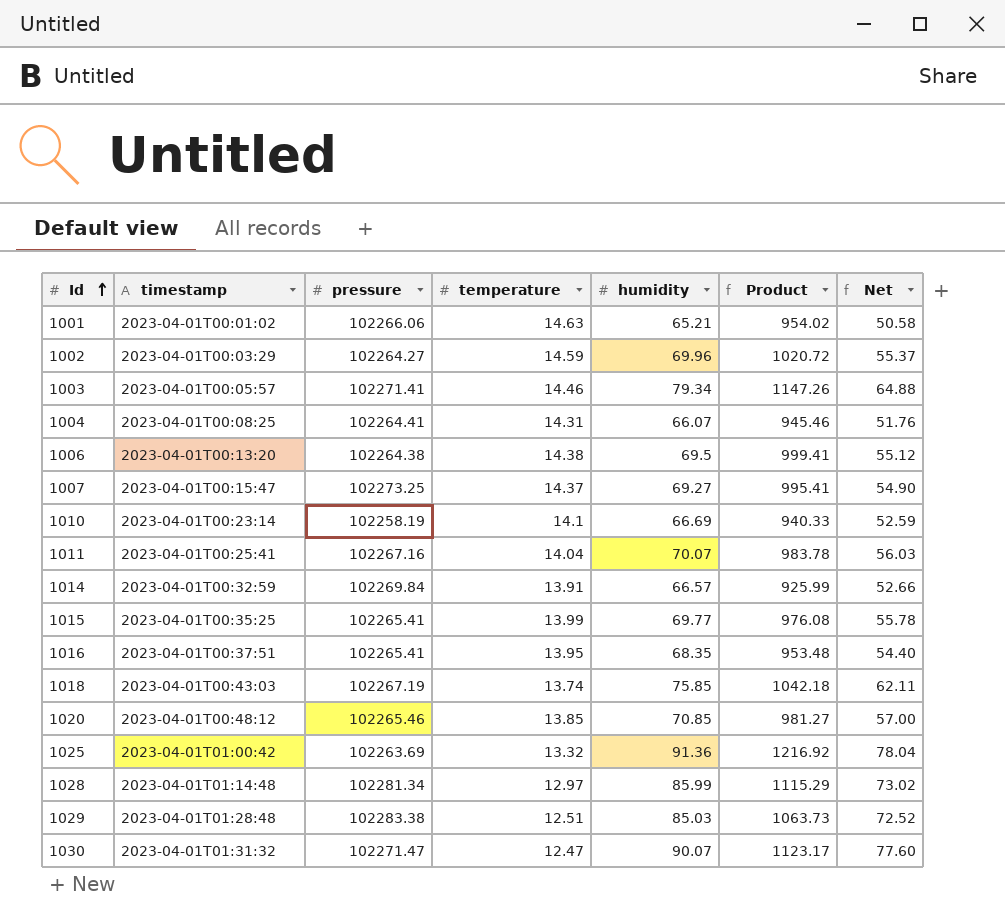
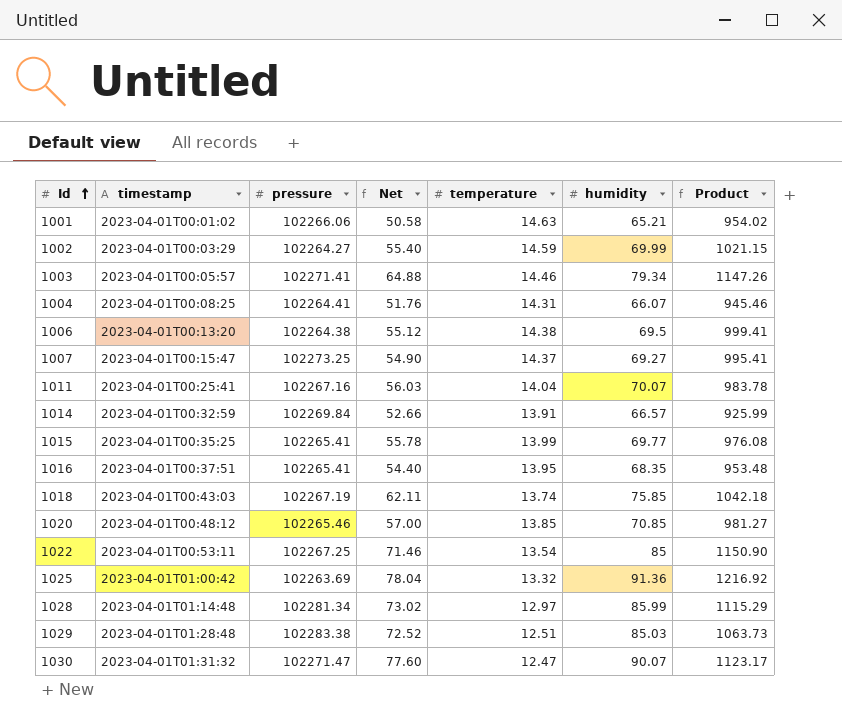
column Net | position: 7 -> 4
row 1010: 2023-04-01T00:23:14 | 102258.19 | 14.1 | 66.69 | 940.33 | 52.59 -> none
1002 | Net: 55.37 -> 55.40
1002 | humidity: 69.96 -> 69.99
1002 | Product: 1020.72 -> 1021.15
row 1022: none -> 2023-04-01T00:53:11 | 102267.25 | 71.46 | 13.54 | 85 | 1150.90

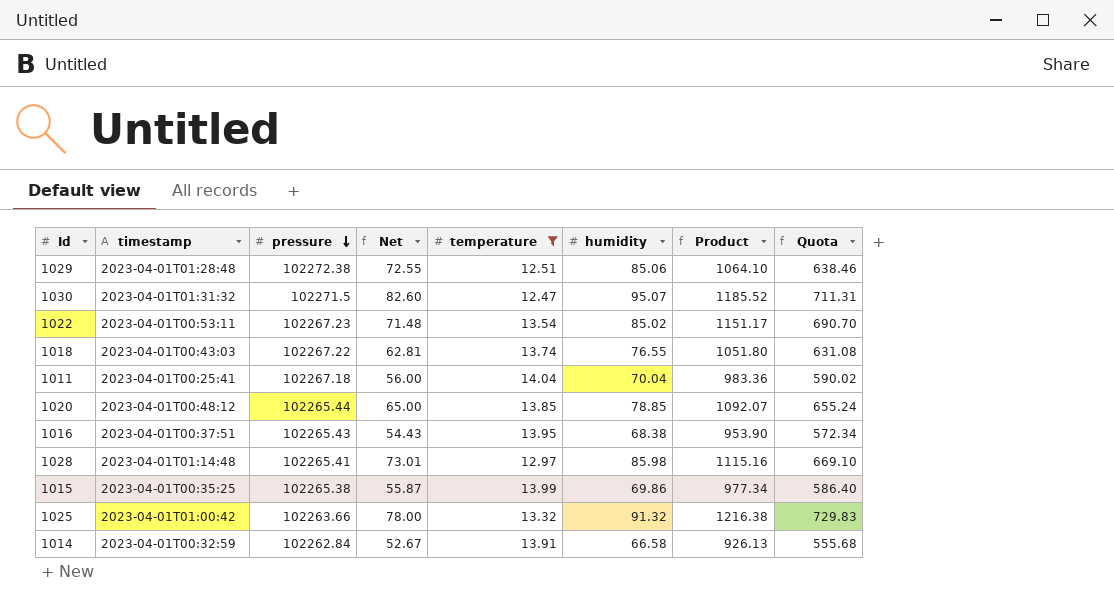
filter: none -> temperature <= 14.04
row order: Id ascending -> pressure descending
column Quota | formula: none -> [Product] * 0.6
1029 | pressure: 102283.38 -> 102272.38
1029 | Net: 72.52 -> 72.55
1029 | humidity: 85.03 -> 85.06
1029 | Product: 1063.73 -> 1064.10
1030 | pressure: 102271.47 -> 102271.5
1030 | Net: 77.60 -> 82.60
1030 | humidity: 90.07 -> 95.07
1030 | Product: 1123.17 -> 1185.52
1022 | pressure: 102267.25 -> 102267.23
1022 | Net: 71.46 -> 71.48
1022 | humidity: 85 -> 85.02
1022 | Product: 1150.90 -> 1151.17
1018 | pressure: 102267.19 -> 102267.22
1018 | Net: 62.11 -> 62.81
1018 | humidity: 75.85 -> 76.55
1018 | Product: 1042.18 -> 1051.80
1011 | pressure: 102267.16 -> 102267.18
1011 | Net: 56.03 -> 56.00
1011 | humidity: 70.07 -> 70.04
1011 | Product: 983.78 -> 983.36
1020 | pressure: 102265.46 -> 102265.44
1020 | Net: 57.00 -> 65.00
1020 | humidity: 70.85 -> 78.85
1020 | Product: 981.27 -> 1092.07
1016 | pressure: 102265.41 -> 102265.43
1016 | Net: 54.40 -> 54.43
1016 | humidity: 68.35 -> 68.38
1016 | Product: 953.48 -> 953.90
1028 | pressure: 102281.34 -> 102265.41
1028 | Net: 73.02 -> 73.01
1028 | humidity: 85.99 -> 85.98
1028 | Product: 1115.29 -> 1115.16
1015 | pressure: 102265.41 -> 102265.38
1015 | Net: 55.78 -> 55.87
1015 | humidity: 69.77 -> 69.86
1015 | Product: 976.08 -> 977.34
1025 | pressure: 102263.69 -> 102263.66
1025 | Net: 78.04 -> 78.00
1025 | humidity: 91.36 -> 91.32
1025 | Product: 1216.92 -> 1216.38
1014 | pressure: 102269.84 -> 102262.84
1014 | Net: 52.66 -> 52.67
1014 | humidity: 66.57 -> 66.58
1014 | Product: 925.99 -> 926.13

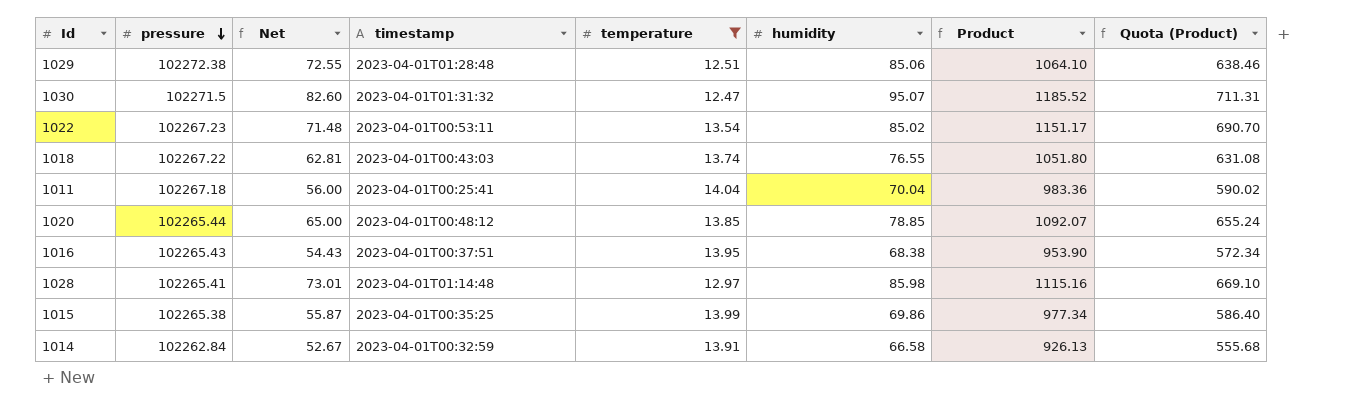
column timestamp | position: 2 -> 4
column name: Quota -> Quota (Product)
row 1025: 2023-04-01T01:00:42 | 102263.66 | 78.00 | 13.32 | 91.32 | 1216.38 | 729.83 -> none

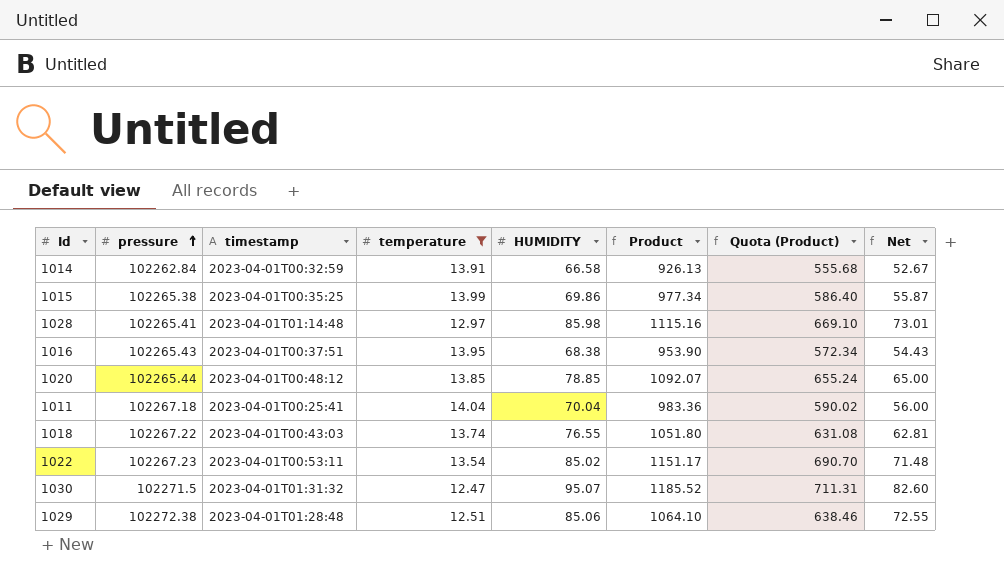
row order: pressure descending -> pressure ascending
column name: humidity -> HUMIDITY
column Net | position: 3 -> 8

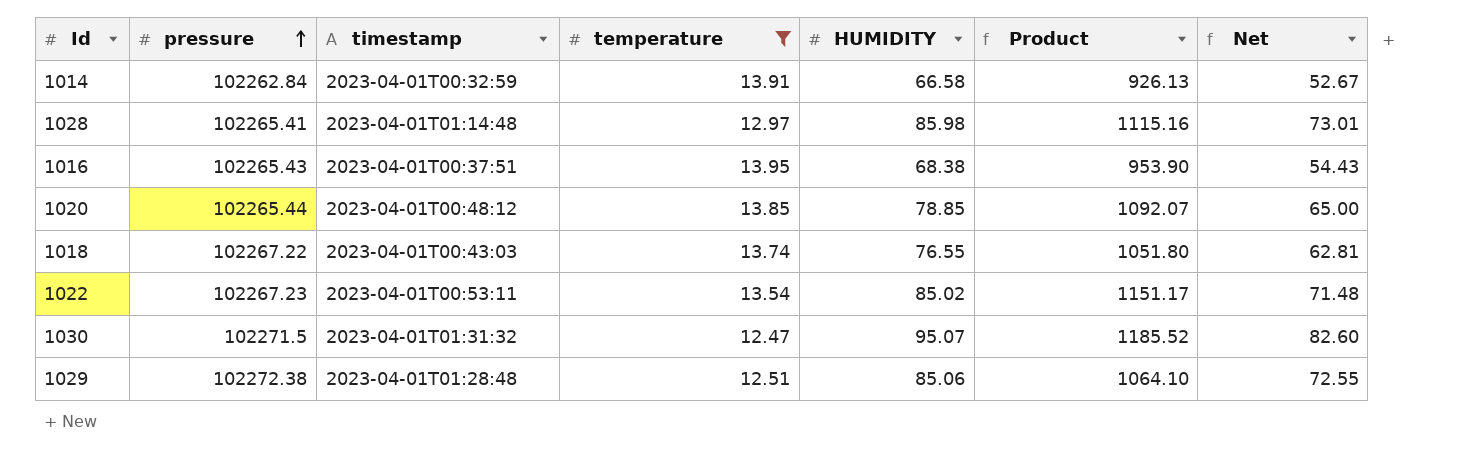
column Quota (Product) | formula: [Product] * 0.6 -> none
row 1015: 102265.38 | 2023-04-01T00:35:25 | 13.99 | 69.86 | 977.34 | 586.40 | 55.87 -> none
row 1011: 102267.18 | 2023-04-01T00:25:41 | 14.04 | 70.04 | 983.36 | 590.02 | 56.00 -> none

